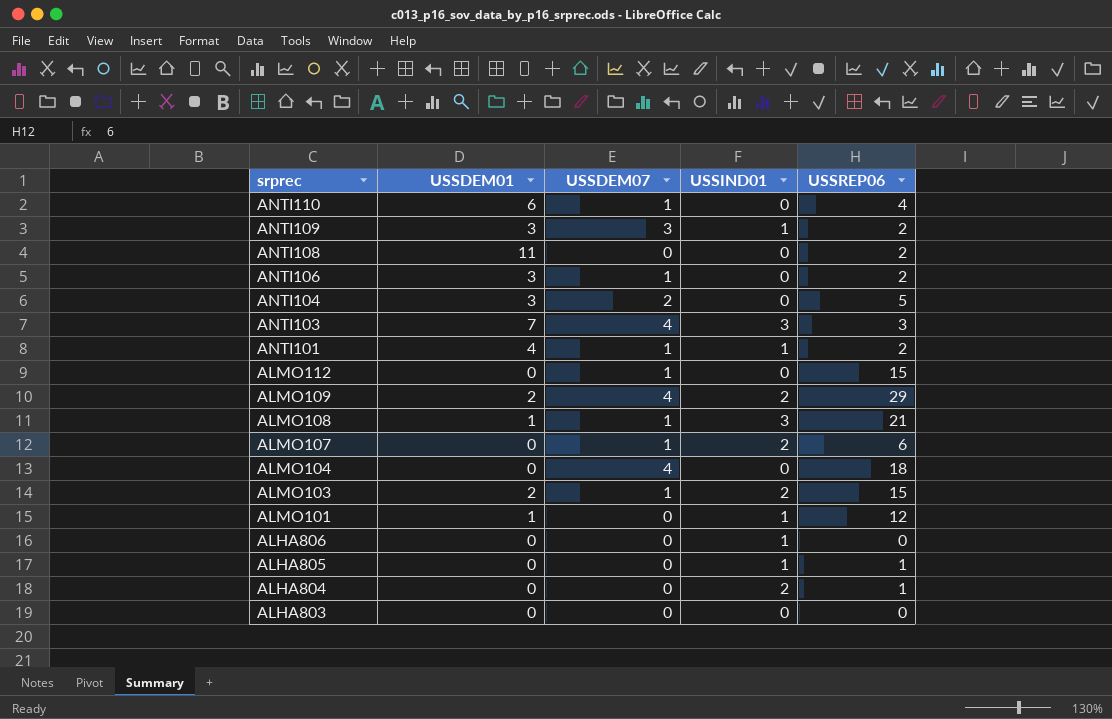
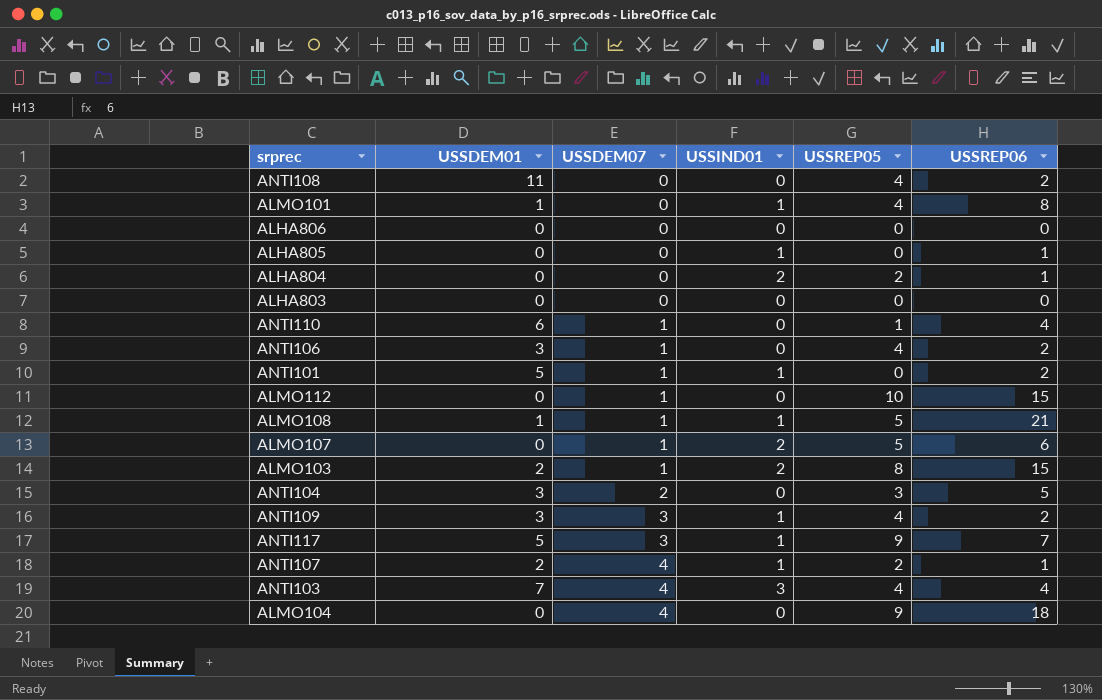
row order: srprec descending -> USSDEM07 ascending
column USSREP05 | position: none -> 5
row ALMO109: 2 | 4 | 2 | 29 -> none
ALMO101 | USSREP06: 12 -> 8
ALHA806 | USSIND01: 1 -> 0
ANTI101 | USSDEM01: 4 -> 5
ALMO108 | USSIND01: 3 -> 1
row ANTI117: none -> 5 | 3 | 1 | 9 | 7
row ANTI107: none -> 2 | 4 | 1 | 2 | 1
ANTI103 | USSREP06: 3 -> 4

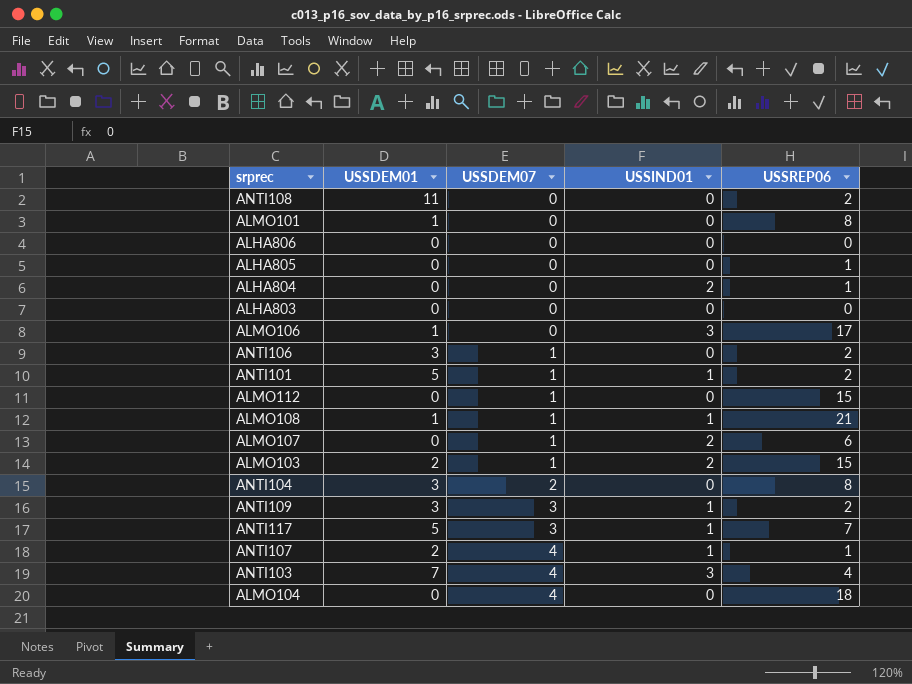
column USSREP05 | position: 5 -> none
row ANTI110: 6 | 1 | 0 | 1 | 4 -> none
ALMO101 | USSIND01: 1 -> 0
ALHA805 | USSIND01: 1 -> 0
row ALMO106: none -> 1 | 0 | 3 | 17
ANTI104 | USSREP06: 5 -> 8

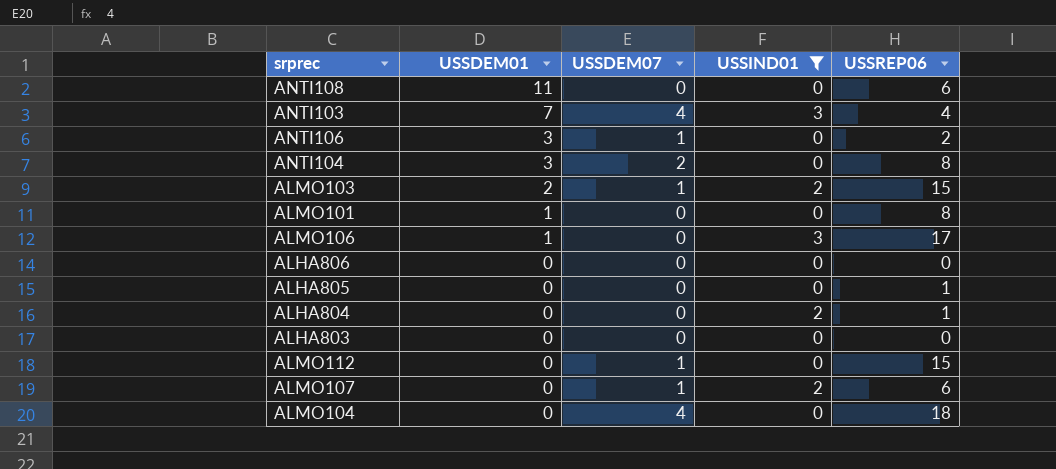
filter: none -> USSIND01 != 1
row order: USSDEM07 ascending -> USSDEM01 descending
ANTI108 | USSREP06: 2 -> 6

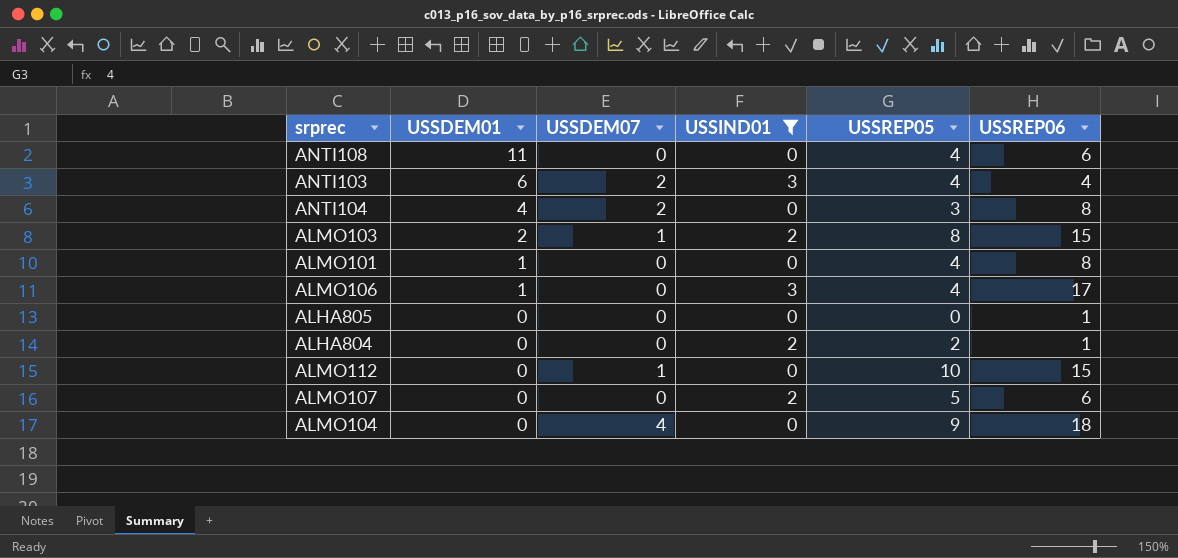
column USSREP05 | position: none -> 5
row ANTI106: 3 | 1 | 0 | 2 -> none
row ALHA806: 0 | 0 | 0 | 0 -> none
row ALHA803: 0 | 0 | 0 | 0 -> none
ANTI103 | USSDEM01: 7 -> 6
ANTI103 | USSDEM07: 4 -> 2
ANTI104 | USSDEM01: 3 -> 4
ALMO107 | USSDEM07: 1 -> 0

